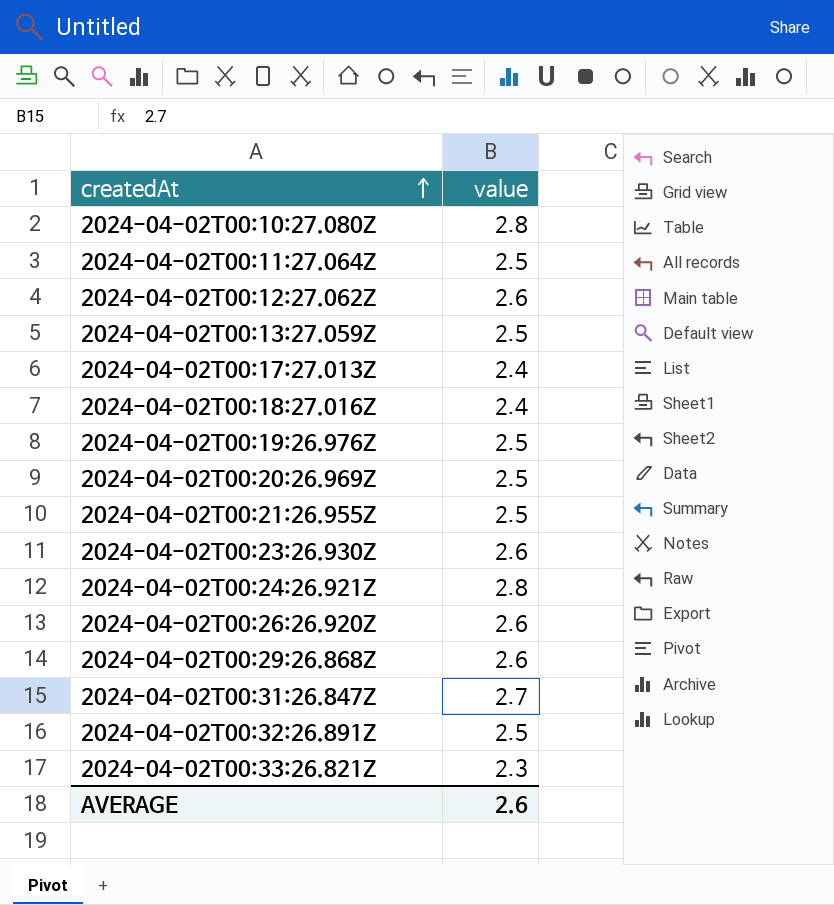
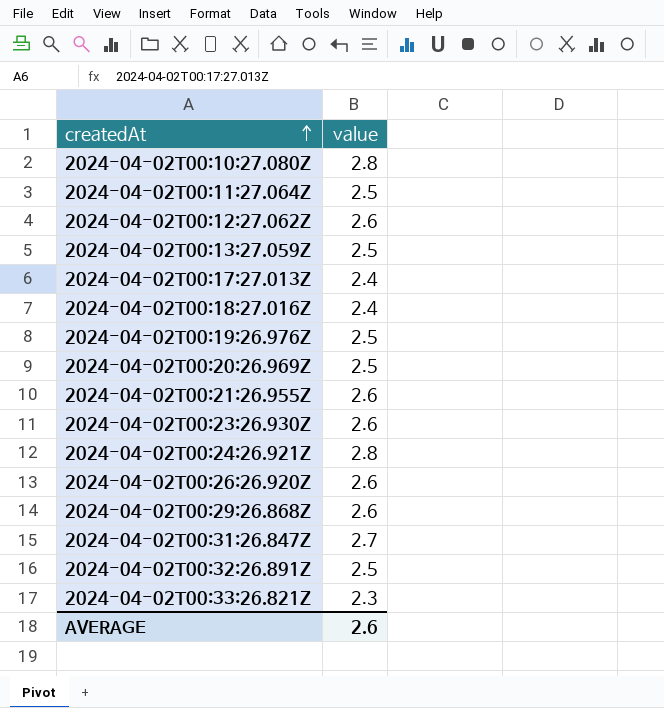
2024-04-02T00:21:26.955Z | value: 2.5 -> 2.6

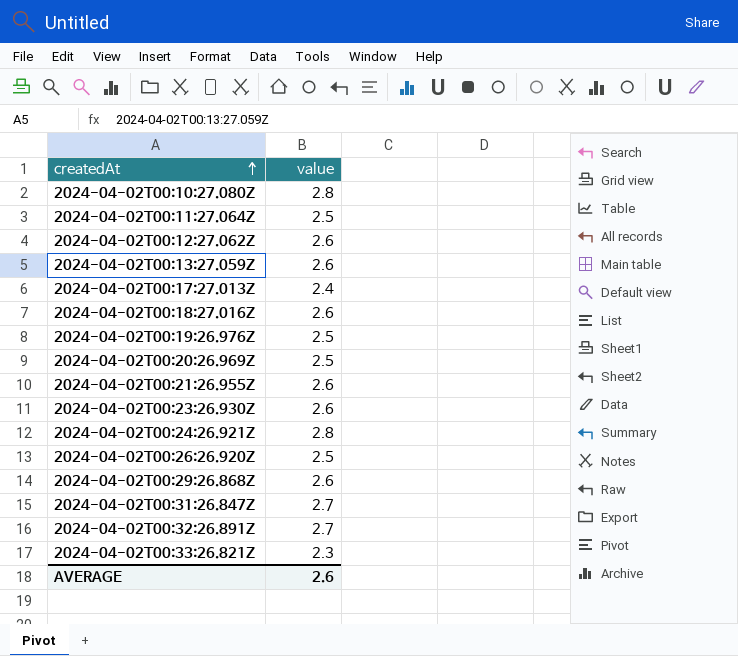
2024-04-02T00:13:27.059Z | value: 2.5 -> 2.6
2024-04-02T00:18:27.016Z | value: 2.4 -> 2.6
2024-04-02T00:26:26.920Z | value: 2.6 -> 2.5
2024-04-02T00:32:26.891Z | value: 2.5 -> 2.7

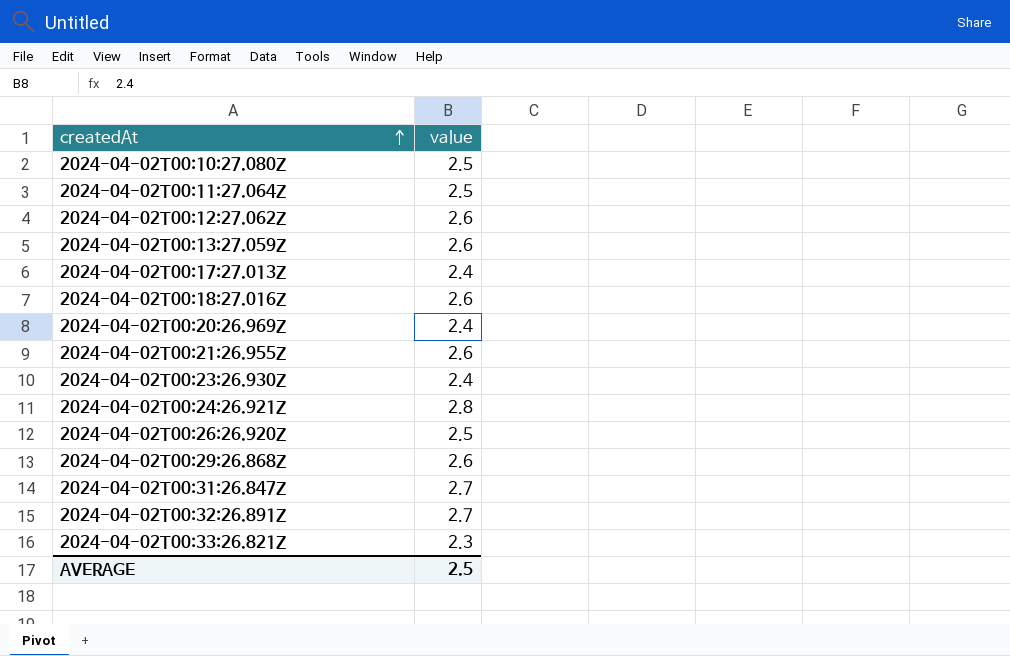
row 2024-04-02T00:19:26.976Z: 2.5 -> none
2024-04-02T00:10:27.080Z | value: 2.8 -> 2.5
2024-04-02T00:20:26.969Z | value: 2.5 -> 2.4
2024-04-02T00:23:26.930Z | value: 2.6 -> 2.4
AVERAGE | value: 2.6 -> 2.5

